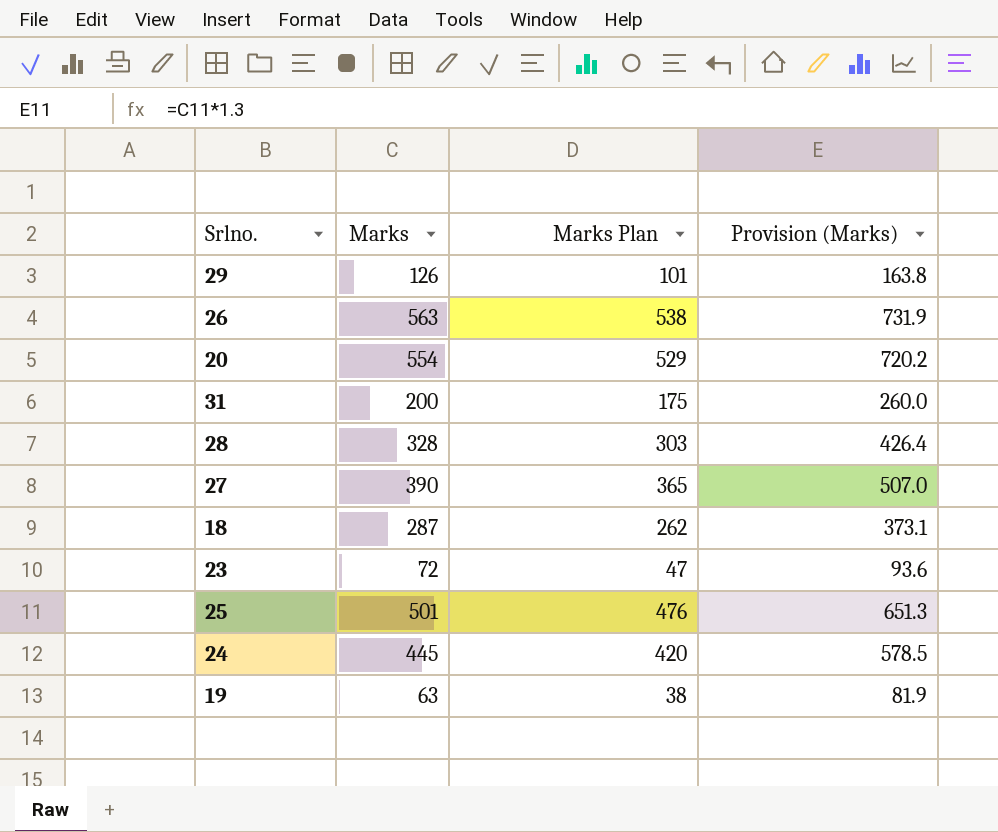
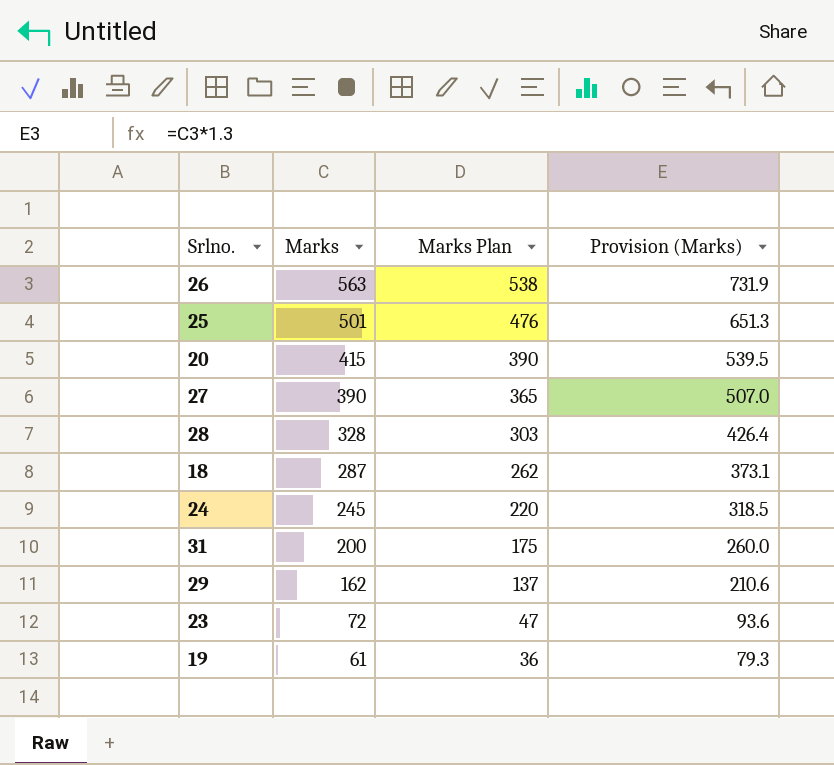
row order: none -> Marks descending
20 | Marks: 554 -> 415
20 | Marks Plan: 529 -> 390
20 | Provision (Marks): 720.2 -> 539.5
24 | Marks: 445 -> 245
24 | Marks Plan: 420 -> 220
24 | Provision (Marks): 578.5 -> 318.5
29 | Marks: 126 -> 162
29 | Marks Plan: 101 -> 137
29 | Provision (Marks): 163.8 -> 210.6
19 | Marks: 63 -> 61
19 | Marks Plan: 38 -> 36
19 | Provision (Marks): 81.9 -> 79.3

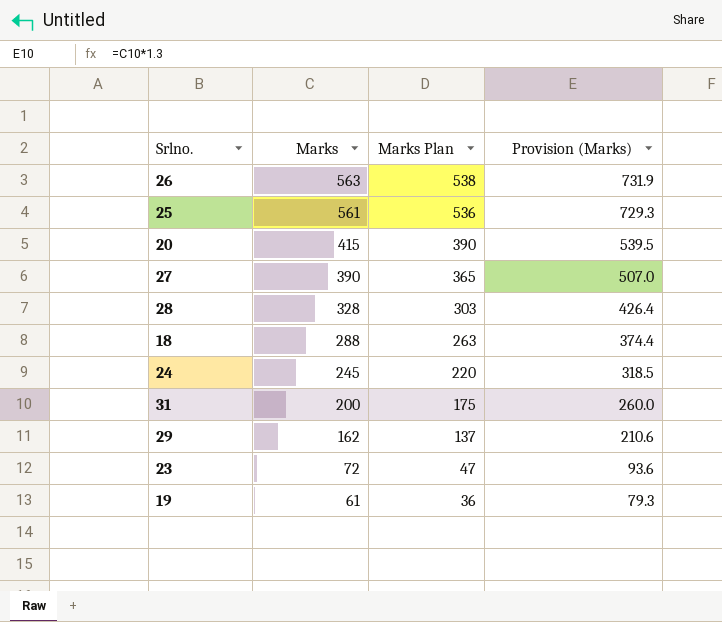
25 | Marks: 501 -> 561
25 | Marks Plan: 476 -> 536
25 | Provision (Marks): 651.3 -> 729.3
18 | Marks: 287 -> 288
18 | Marks Plan: 262 -> 263
18 | Provision (Marks): 373.1 -> 374.4

